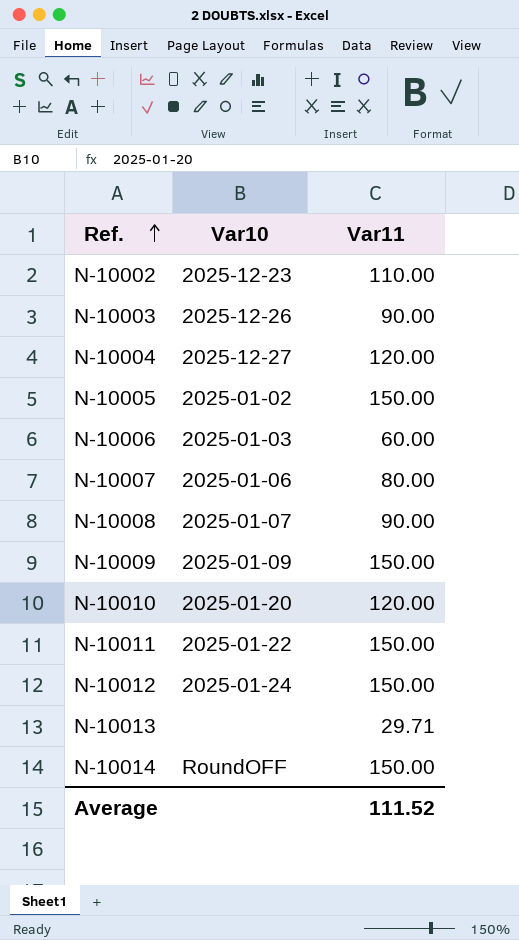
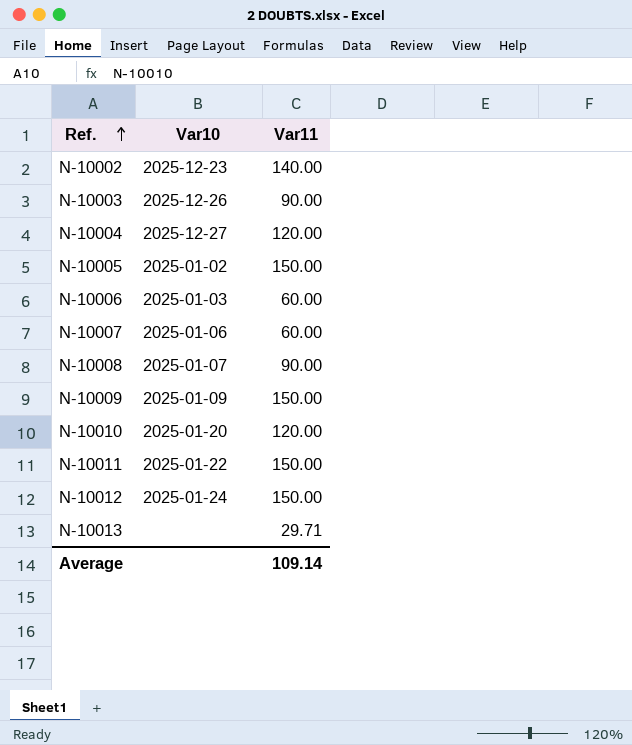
row N-10014: RoundOFF | 150.00 -> none
N-10002 | Var11: 110.00 -> 140.00
N-10007 | Var11: 80.00 -> 60.00
Average | Var11: 111.52 -> 109.14

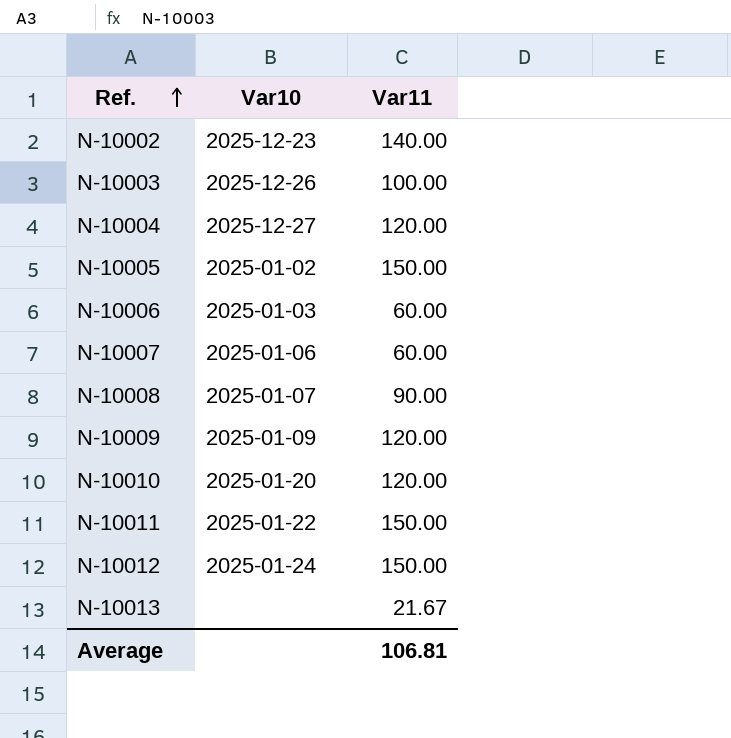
N-10003 | Var11: 90.00 -> 100.00
N-10009 | Var11: 150.00 -> 120.00
N-10013 | Var11: 29.71 -> 21.67
Average | Var11: 109.14 -> 106.81

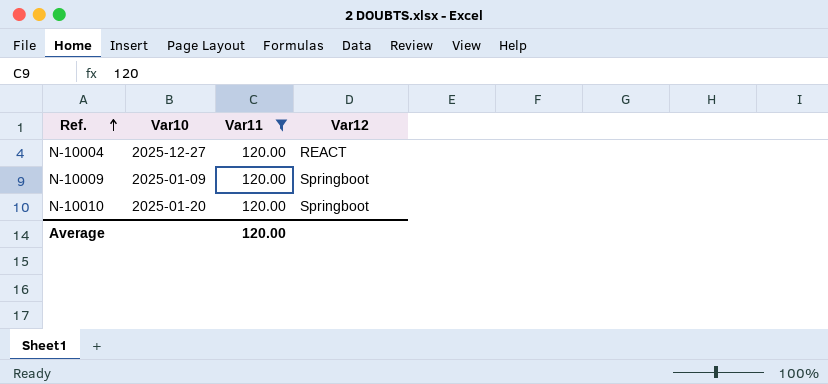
filter: none -> Var11 = 120.00
column Var12 | position: none -> 4
Average | Var11: 106.81 -> 120.00

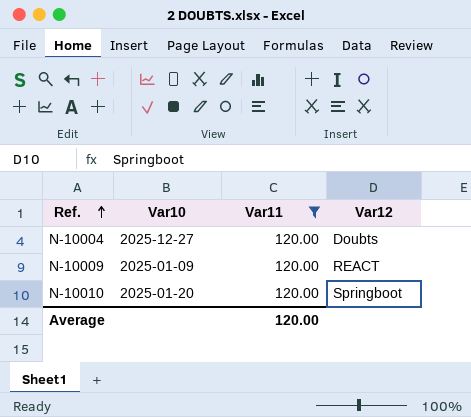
N-10004 | Var12: REACT -> Doubts
N-10009 | Var12: Springboot -> REACT

